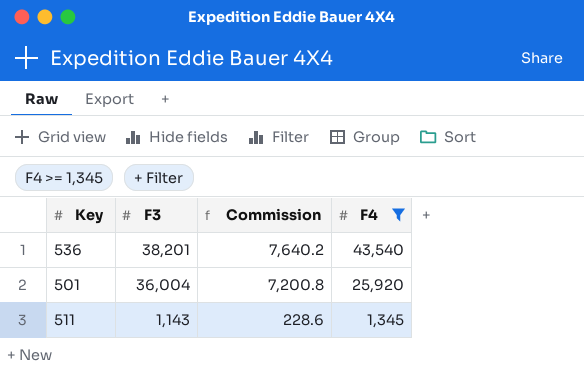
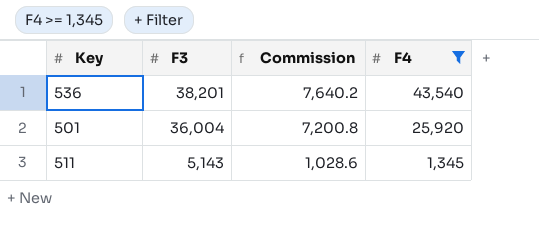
511 | F3: 1,143 -> 5,143
511 | Commission: 228.6 -> 1,028.6

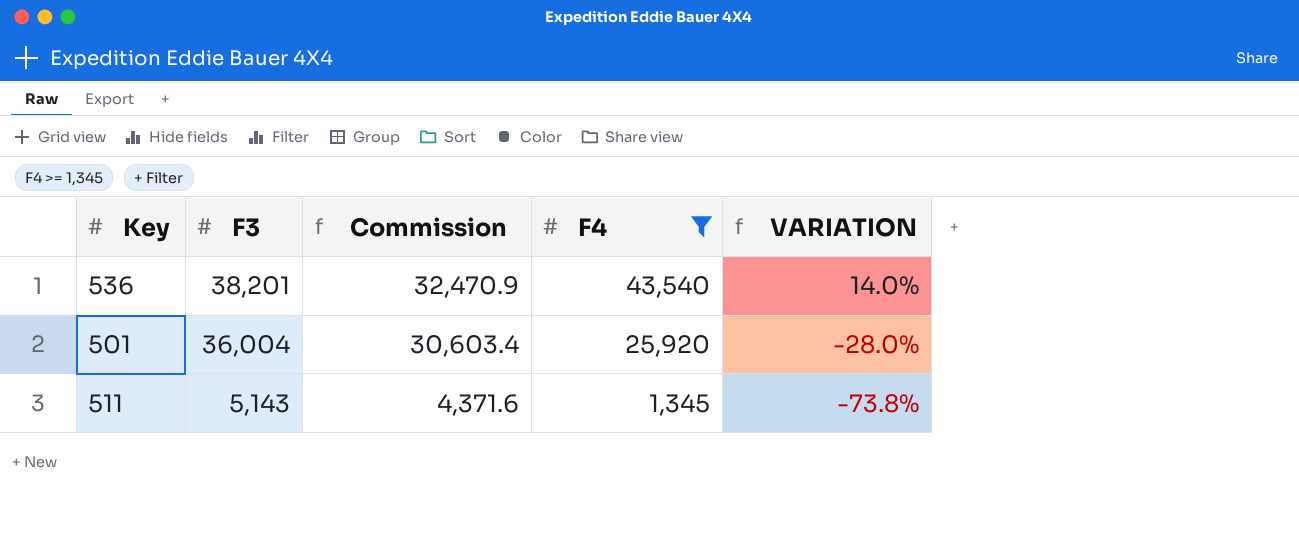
column Commission | formula: [F3] * 0.2 -> [F3] * 0.85
column VARIATION | formula: none -> ([F4] - [F3]) / [F3]

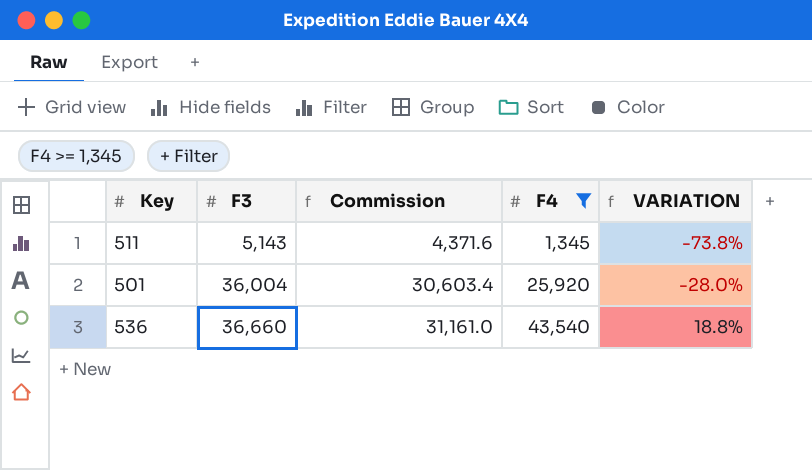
row order: F3 descending -> F3 ascending
536 | F3: 38,201 -> 36,660
536 | Commission: 32,470.9 -> 31,161.0
536 | VARIATION: 14.0% -> 18.8%

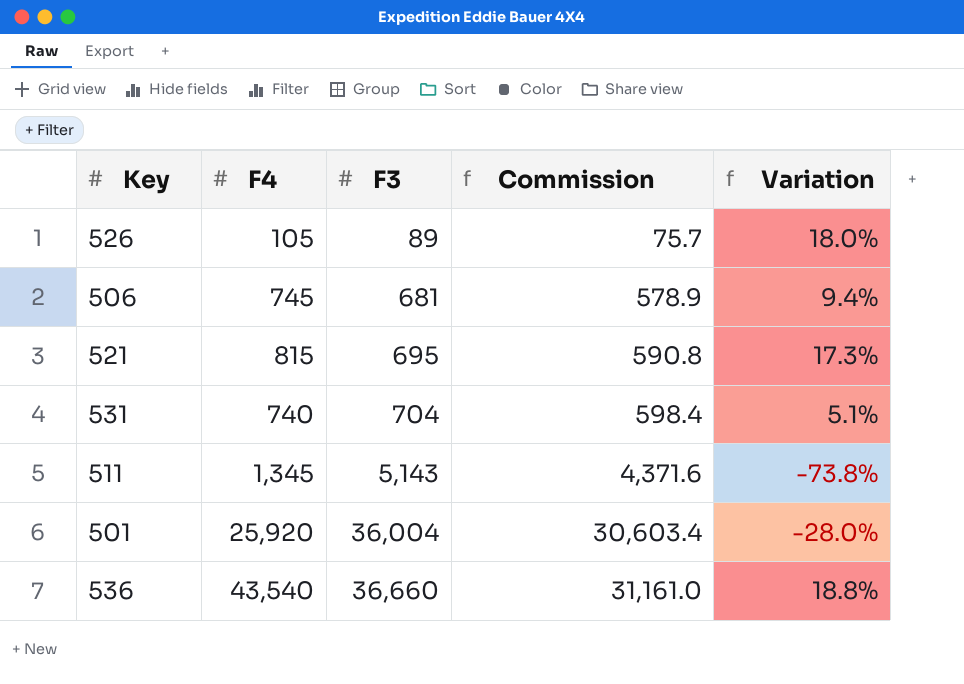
filter: F4 >= 1,345 -> none
column F4 | position: 4 -> 2
column name: VARIATION -> Variation

